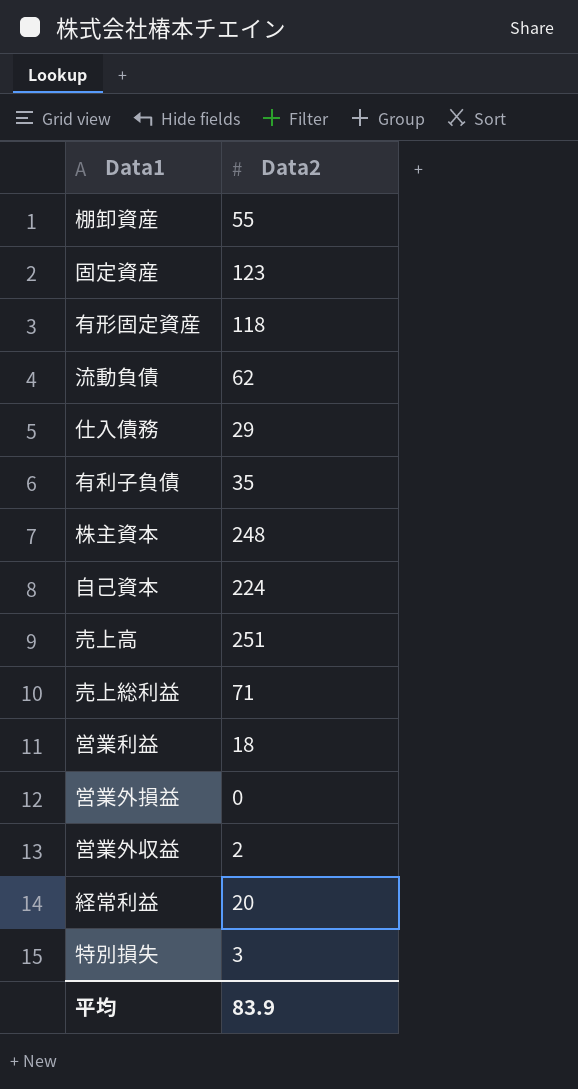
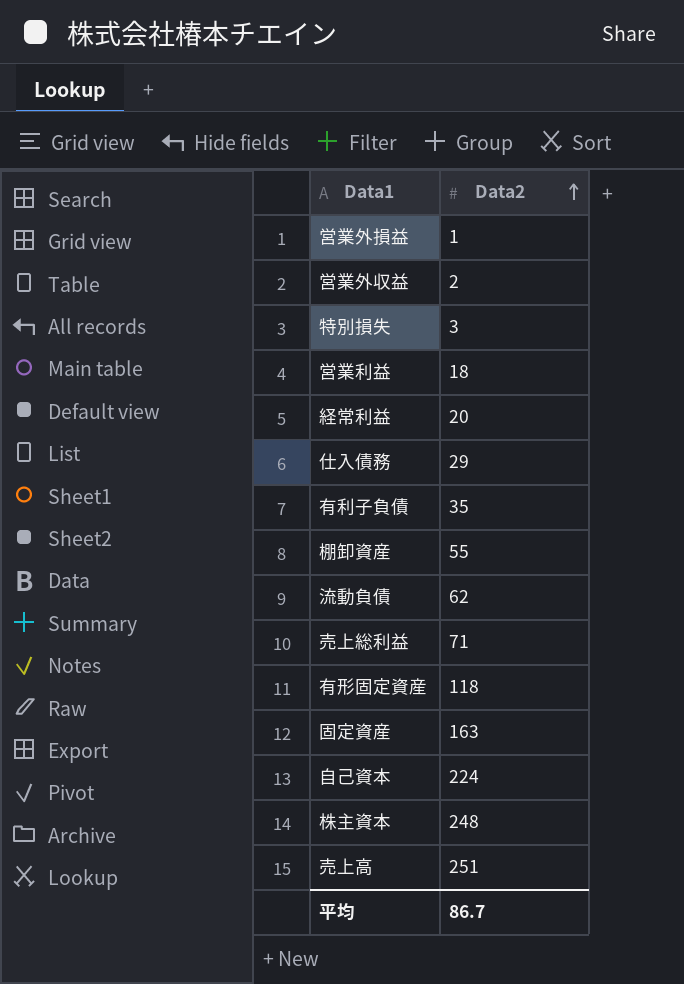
row order: none -> Data2 ascending
営業外損益 | Data2: 0 -> 1
固定資産 | Data2: 123 -> 163
平均 | Data2: 83.9 -> 86.7

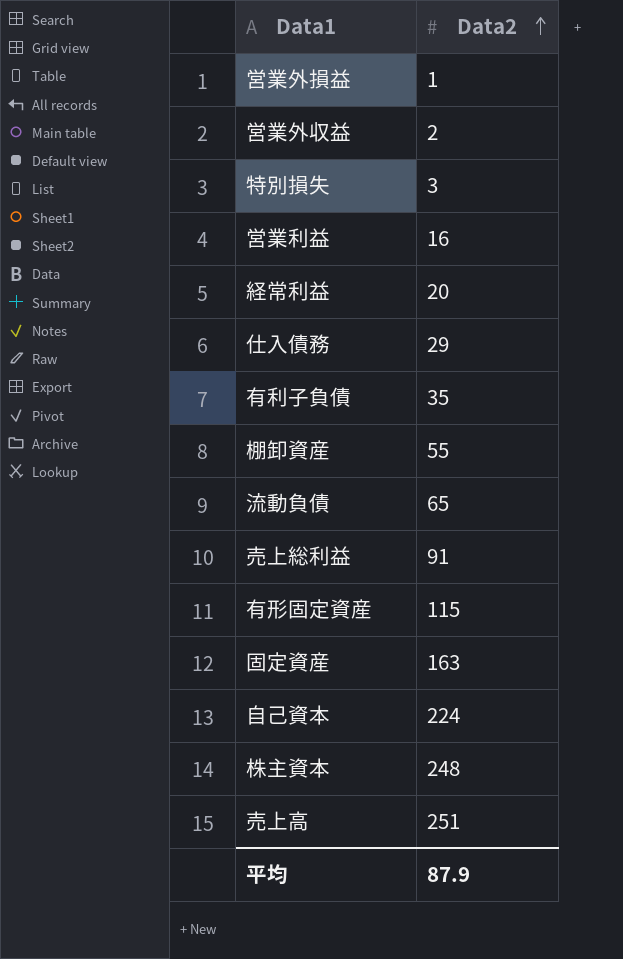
営業利益 | Data2: 18 -> 16
流動負債 | Data2: 62 -> 65
売上総利益 | Data2: 71 -> 91
有形固定資産 | Data2: 118 -> 115
平均 | Data2: 86.7 -> 87.9

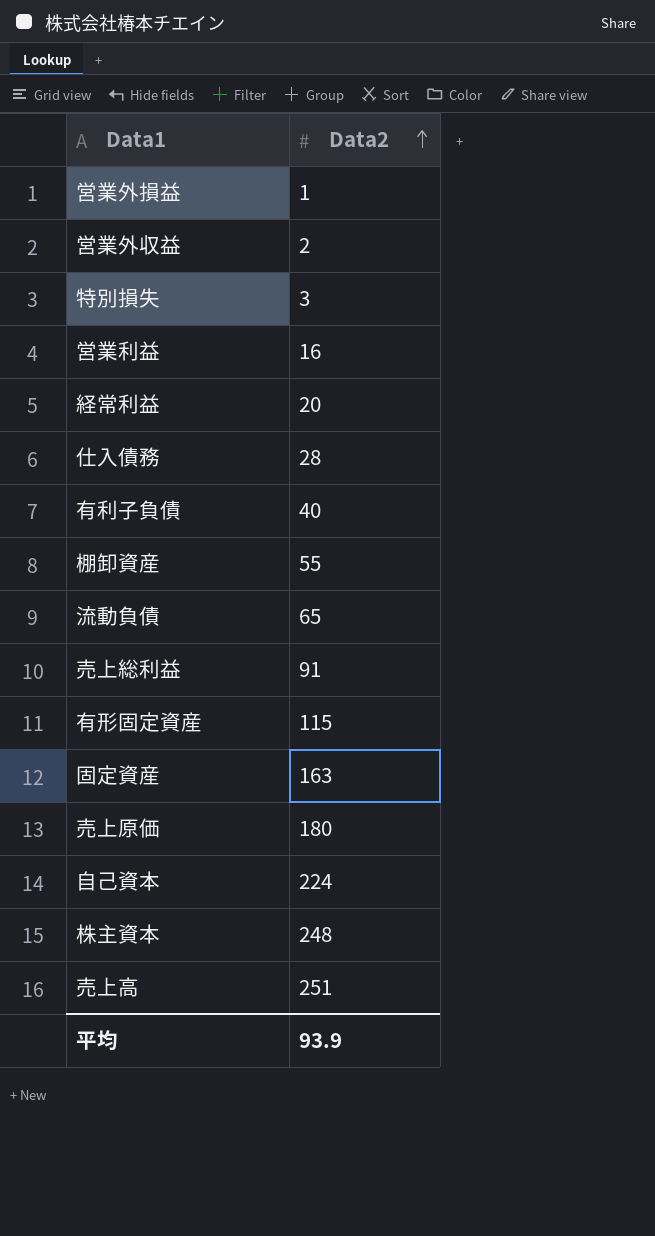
仕入債務 | Data2: 29 -> 28
有利子負債 | Data2: 35 -> 40
row 売上原価: none -> 180
平均 | Data2: 87.9 -> 93.9

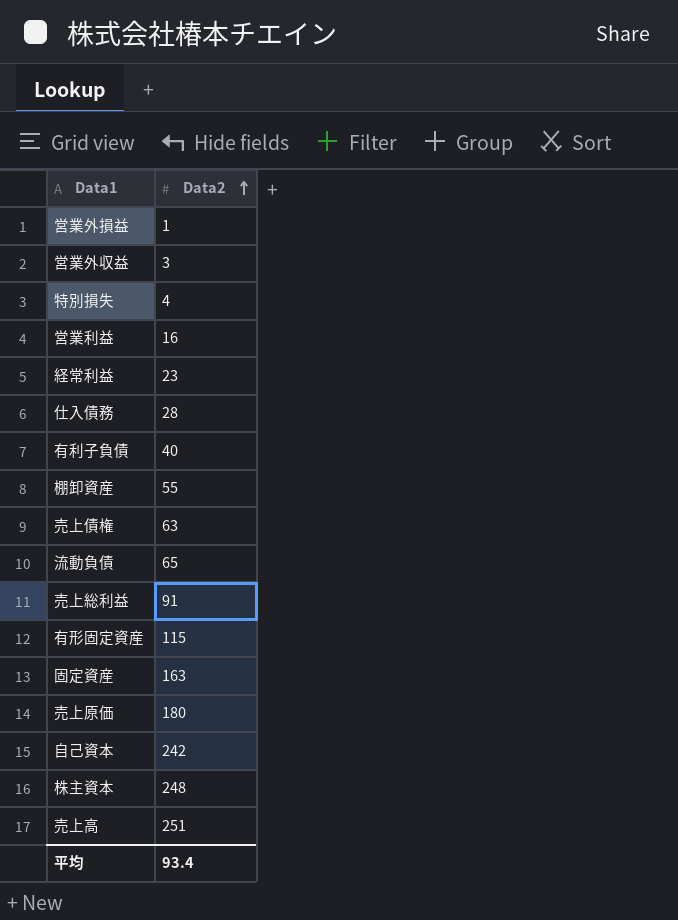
営業外収益 | Data2: 2 -> 3
特別損失 | Data2: 3 -> 4
経常利益 | Data2: 20 -> 23
row 売上債権: none -> 63
自己資本 | Data2: 224 -> 242
平均 | Data2: 93.9 -> 93.4

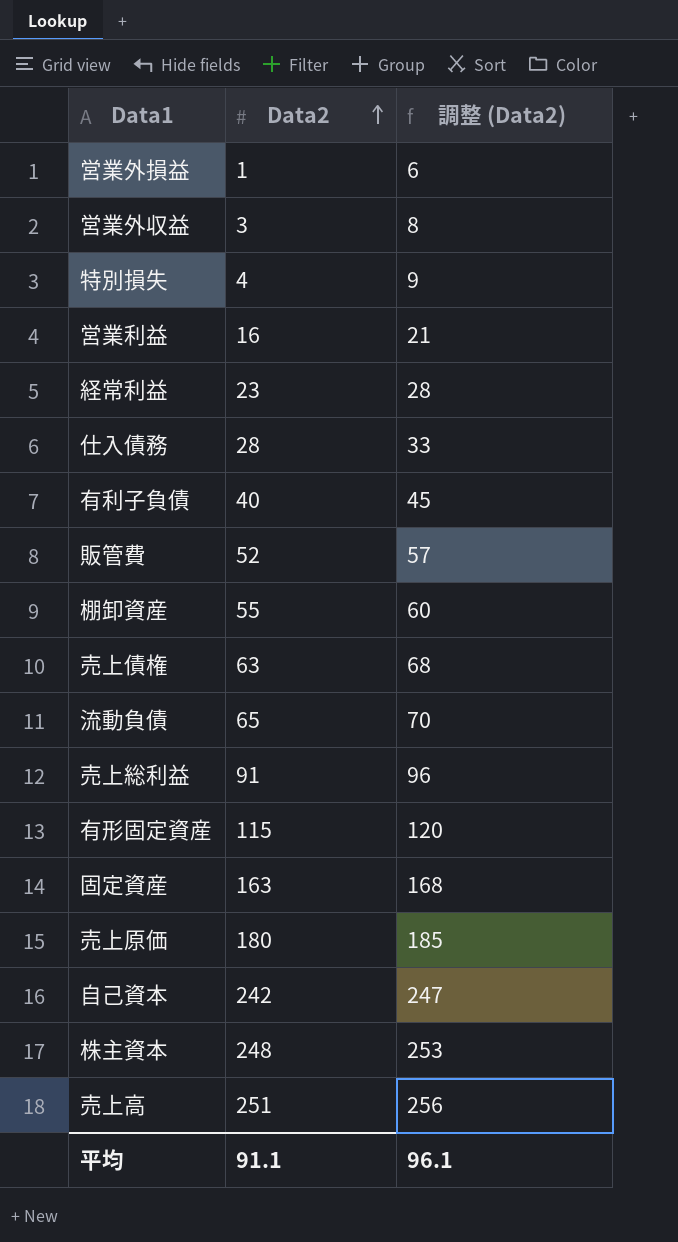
column 調整 (Data2) | formula: none -> [Data2] + 5
row 販管費: none -> 52 | 57
平均 | Data2: 93.4 -> 91.1

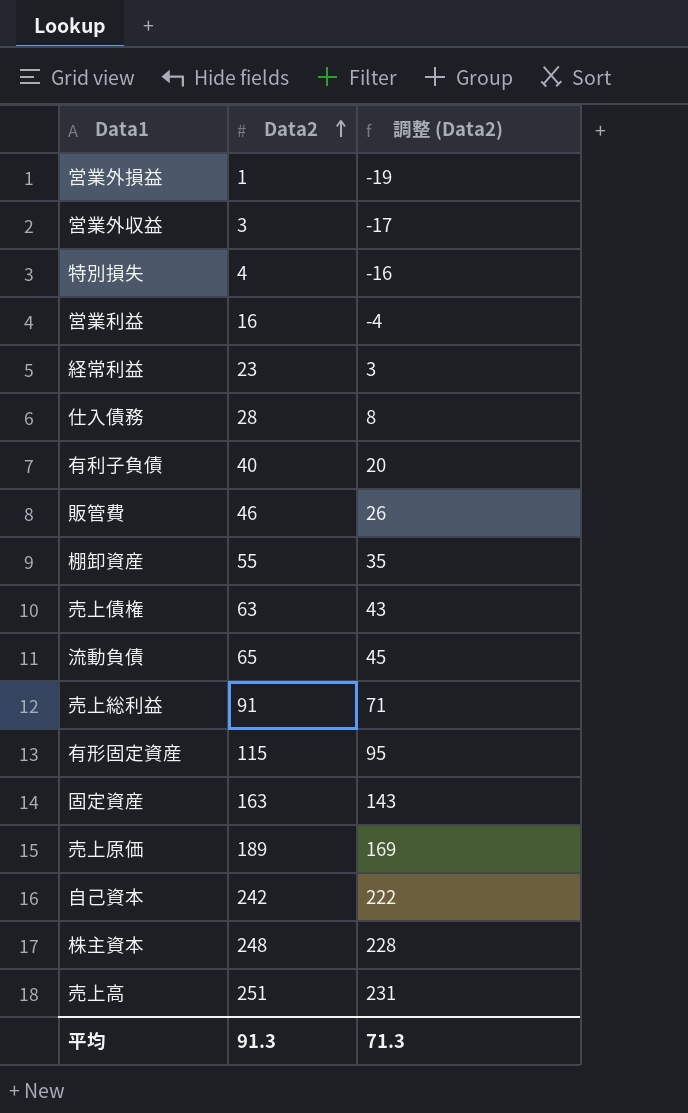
column 調整 (Data2) | formula: [Data2] + 5 -> [Data2] - 20
販管費 | Data2: 52 -> 46
売上原価 | Data2: 180 -> 189
平均 | Data2: 91.1 -> 91.3
平均 | 調整 (Data2): 96.1 -> 71.3

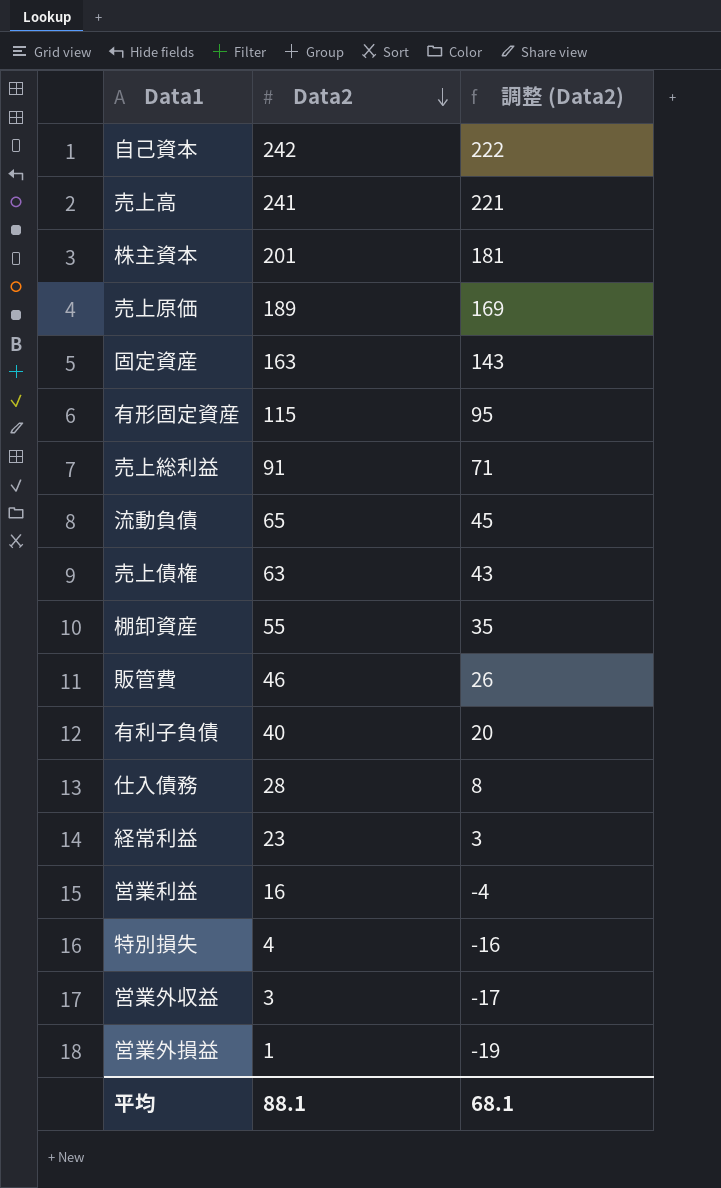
row order: Data2 ascending -> Data2 descending
売上高 | Data2: 251 -> 241
売上高 | 調整 (Data2): 231 -> 221
株主資本 | Data2: 248 -> 201
株主資本 | 調整 (Data2): 228 -> 181
平均 | Data2: 91.3 -> 88.1
平均 | 調整 (Data2): 71.3 -> 68.1

